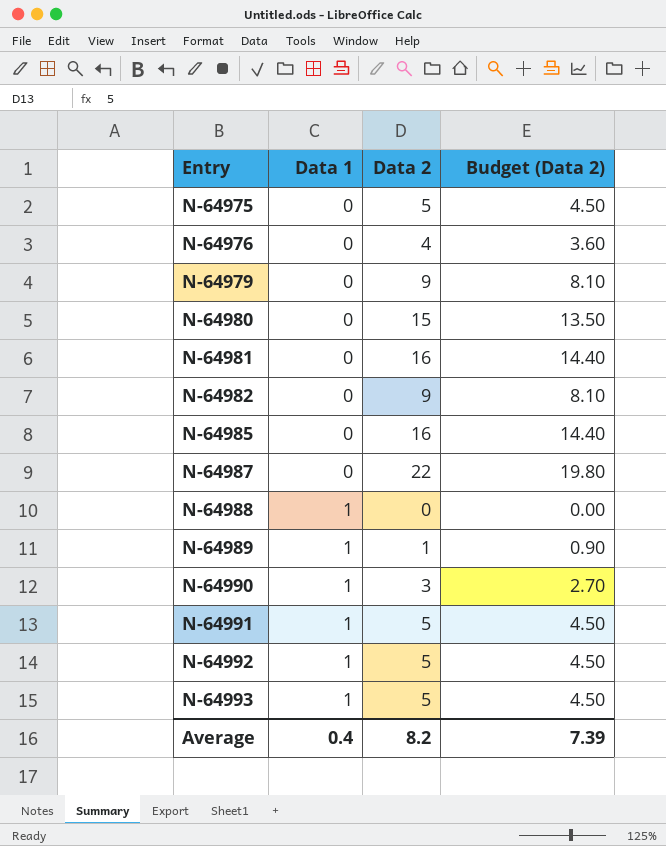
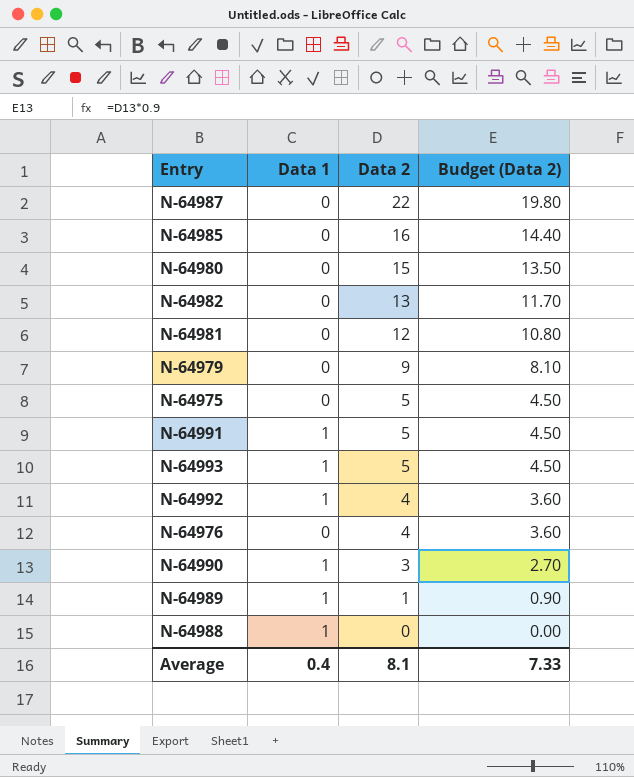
row order: Entry ascending -> Data 2 descending
N-64982 | Data 2: 9 -> 13
N-64982 | Budget (Data 2): 8.10 -> 11.70
N-64981 | Data 2: 16 -> 12
N-64981 | Budget (Data 2): 14.40 -> 10.80
N-64992 | Data 2: 5 -> 4
N-64992 | Budget (Data 2): 4.50 -> 3.60
Average | Data 2: 8.2 -> 8.1
Average | Budget (Data 2): 7.39 -> 7.33

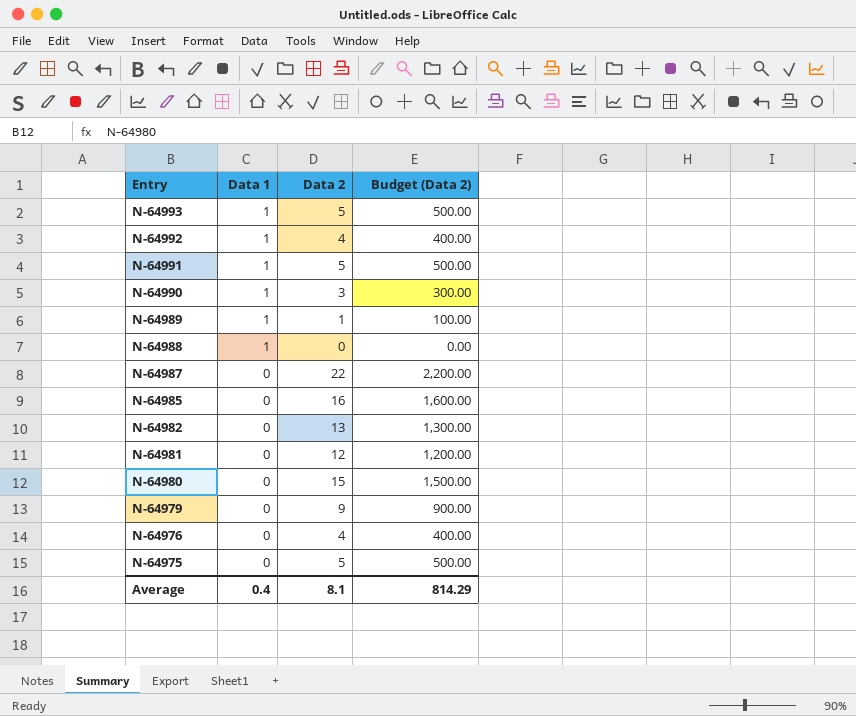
row order: Data 2 descending -> Entry descending
column Budget (Data 2) | formula: [Data 2] * 0.9 -> [Data 2] * 100
Average | Budget (Data 2): 7.33 -> 814.29

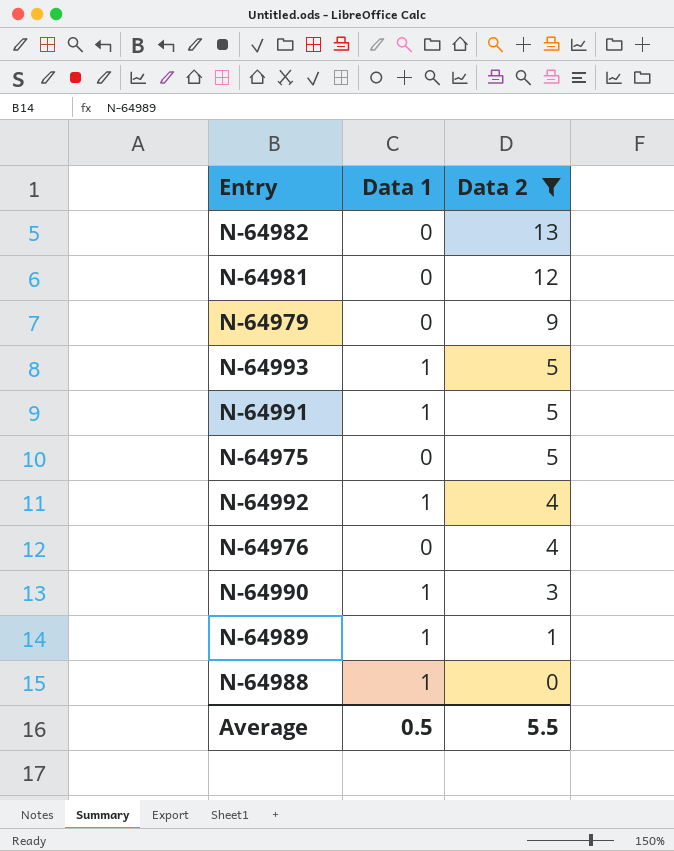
filter: none -> Data 2 <= 13
row order: Entry descending -> Data 2 descending
column Budget (Data 2) | formula: [Data 2] * 100 -> none
Average | Data 1: 0.4 -> 0.5
Average | Data 2: 8.1 -> 5.5

